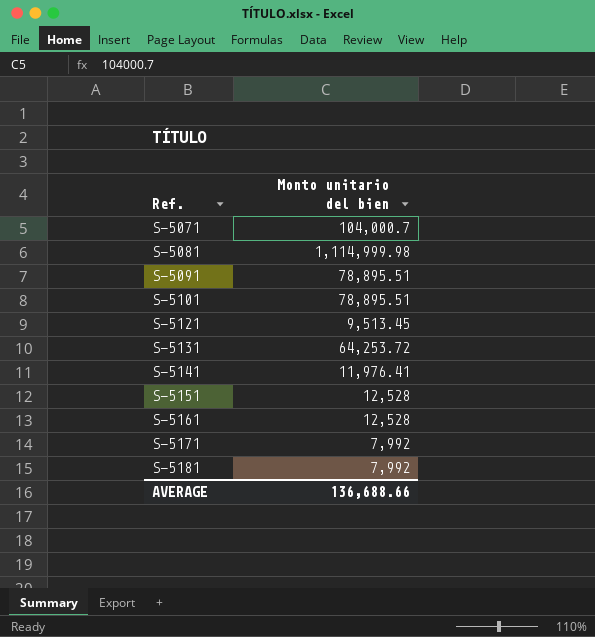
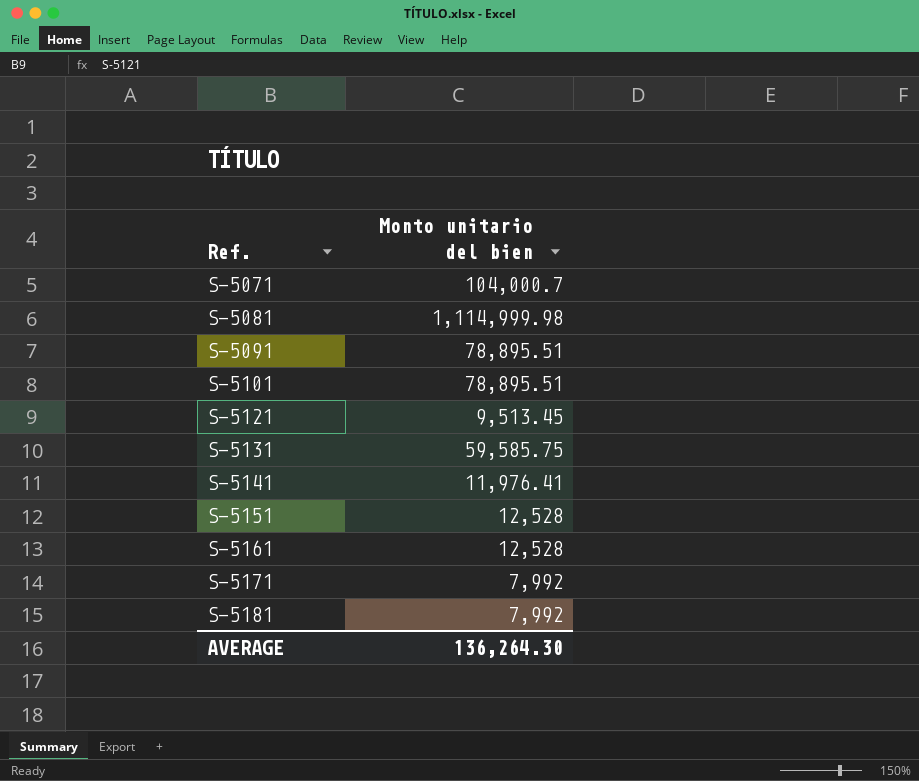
S-5131 | Monto unitario del bien: 64,253.72 -> 59,585.75
AVERAGE | Monto unitario del bien: 136,688.66 -> 136,264.30

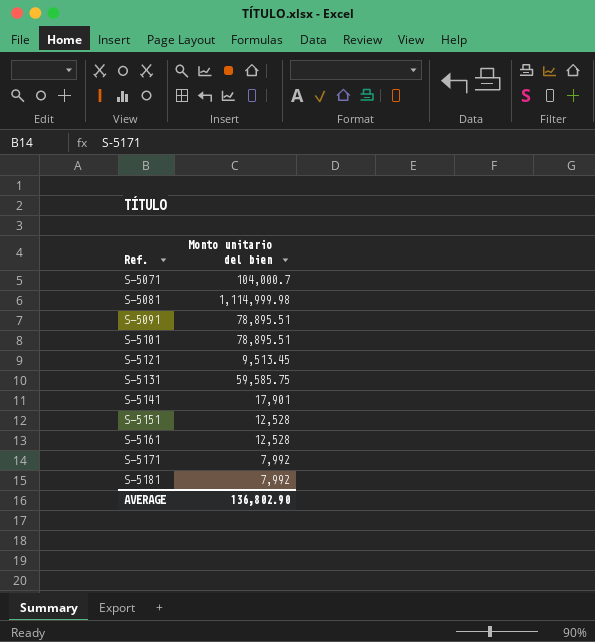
S-5141 | Monto unitario del bien: 11,976.41 -> 17,901
AVERAGE | Monto unitario del bien: 136,264.30 -> 136,802.90

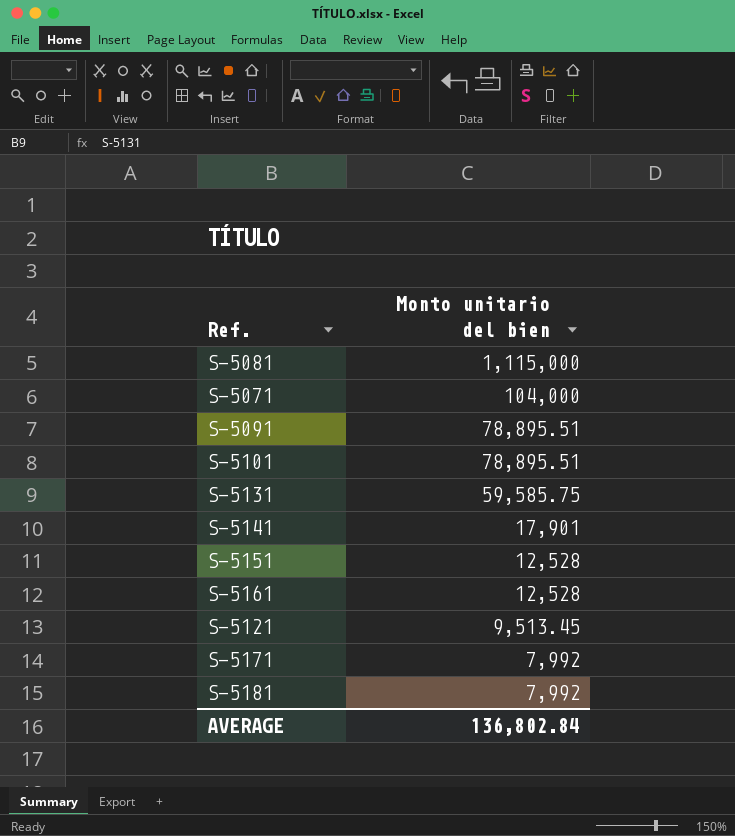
row order: Ref. ascending -> Monto unitario del bien descending
S-5081 | Monto unitario del bien: 1,114,999.98 -> 1,115,000
S-5071 | Monto unitario del bien: 104,000.7 -> 104,000
AVERAGE | Monto unitario del bien: 136,802.90 -> 136,802.84

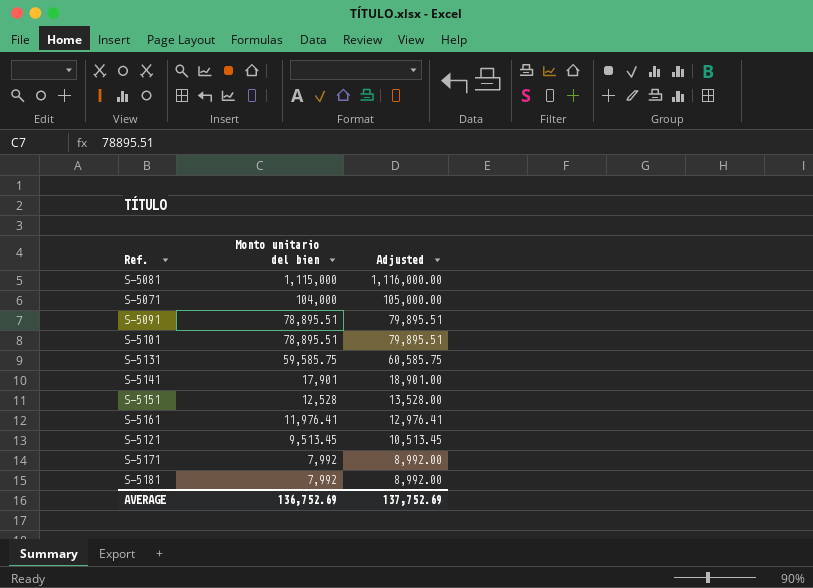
column Adjusted | formula: none -> [Monto unitario del bien] + 1000
S-5161 | Monto unitario del bien: 12,528 -> 11,976.41
AVERAGE | Monto unitario del bien: 136,802.84 -> 136,752.69

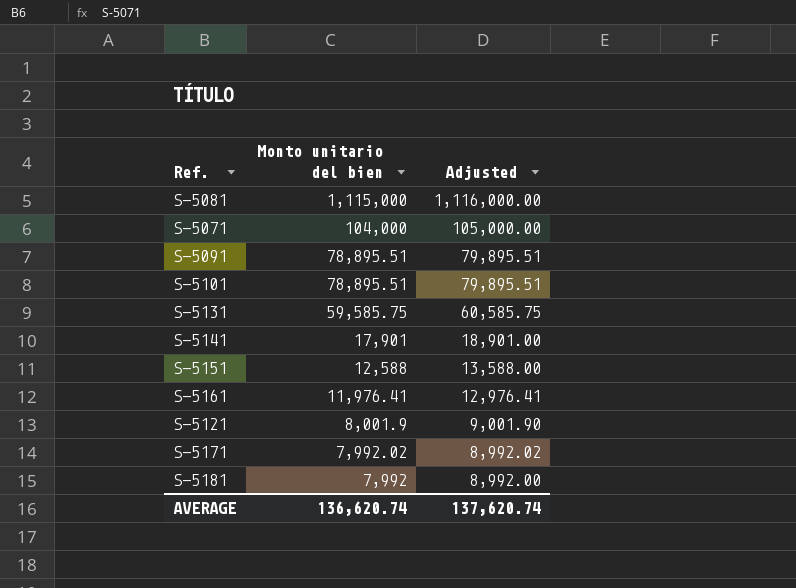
S-5151 | Monto unitario del bien: 12,528 -> 12,588
S-5151 | Adjusted: 13,528.00 -> 13,588.00
S-5121 | Monto unitario del bien: 9,513.45 -> 8,001.9
S-5121 | Adjusted: 10,513.45 -> 9,001.90
S-5171 | Monto unitario del bien: 7,992 -> 7,992.02
S-5171 | Adjusted: 8,992.00 -> 8,992.02
AVERAGE | Monto unitario del bien: 136,752.69 -> 136,620.74
AVERAGE | Adjusted: 137,752.69 -> 137,620.74

